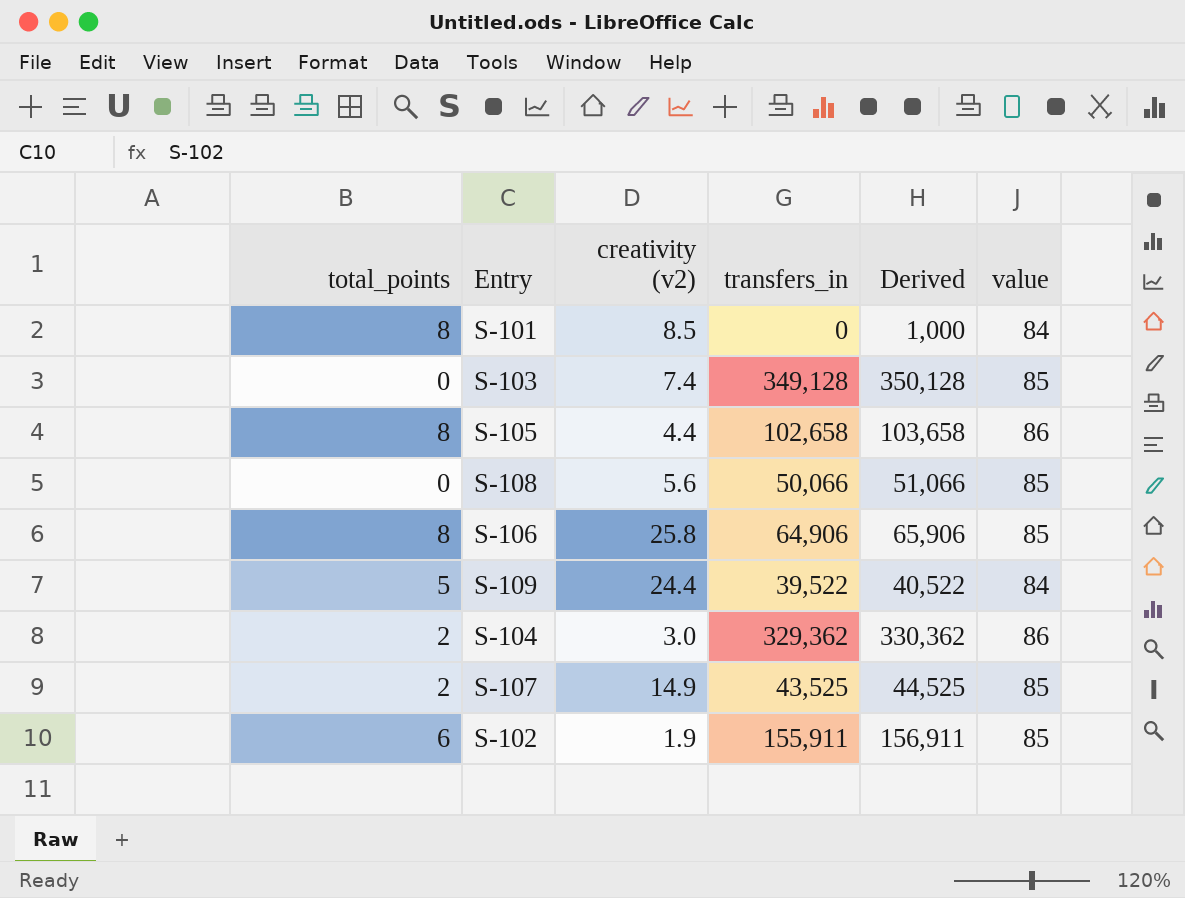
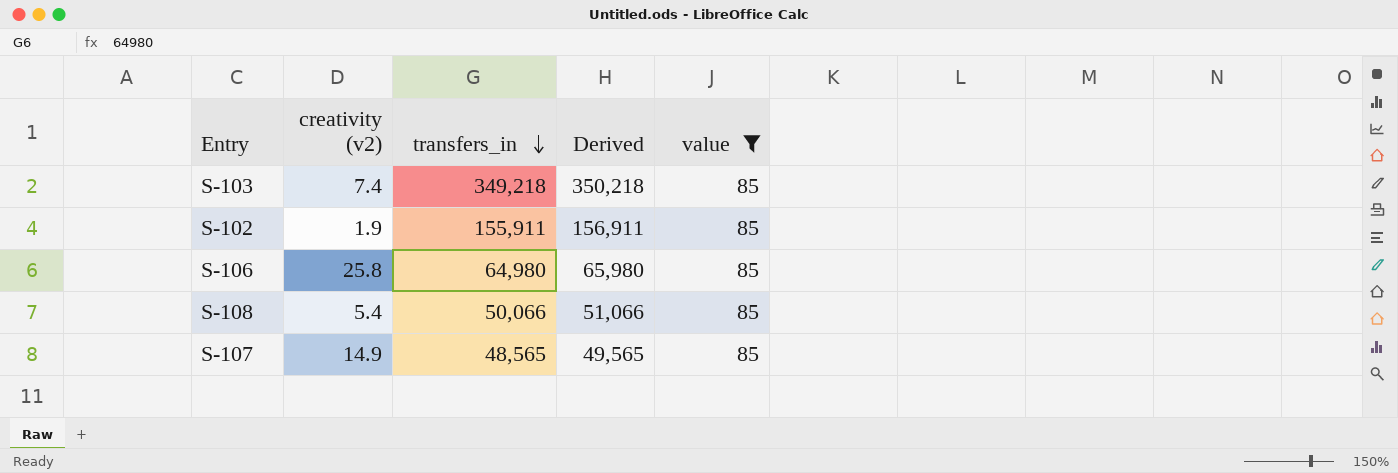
filter: none -> value = 85
row order: none -> transfers_in descending
column total_points | position: 1 -> none
S-103 | transfers_in: 349,128 -> 349,218
S-103 | Derived: 350,128 -> 350,218
S-106 | transfers_in: 64,906 -> 64,980
S-106 | Derived: 65,906 -> 65,980
S-108 | creativity (v2): 5.6 -> 5.4
S-107 | transfers_in: 43,525 -> 48,565
S-107 | Derived: 44,525 -> 49,565

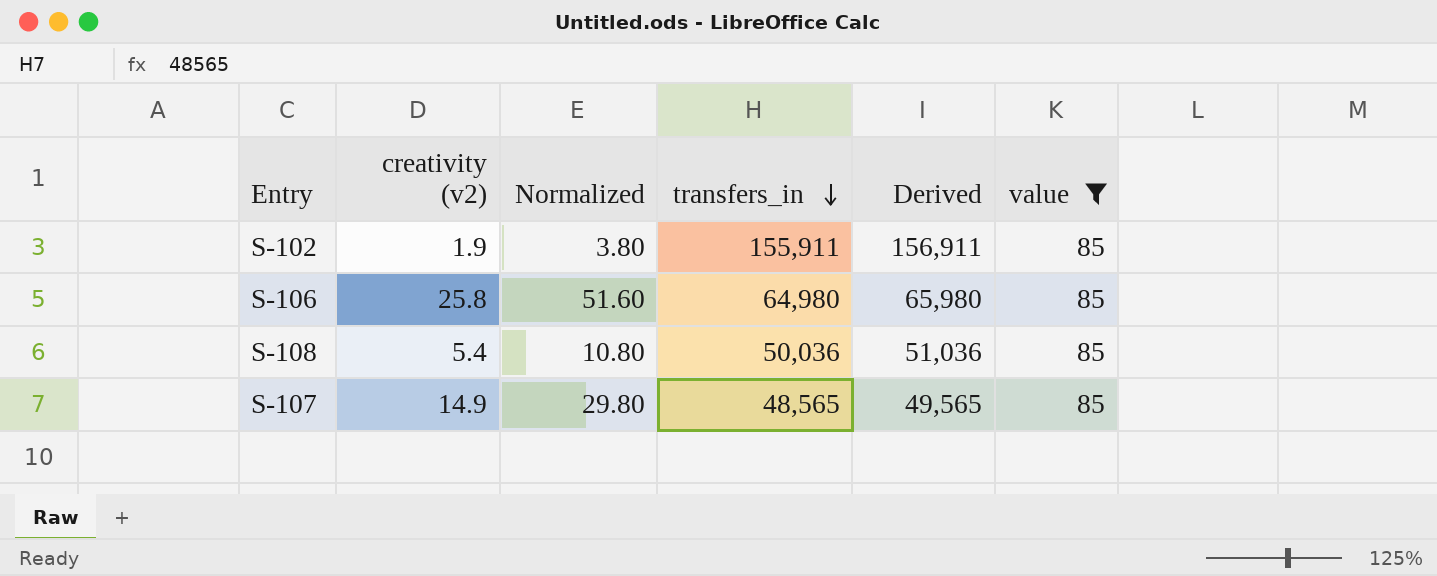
column Normalized | formula: none -> [creativity (v2)] * 2
row S-103: 7.4 | 349,218 | 350,218 | 85 -> none
S-108 | transfers_in: 50,066 -> 50,036
S-108 | Derived: 51,066 -> 51,036

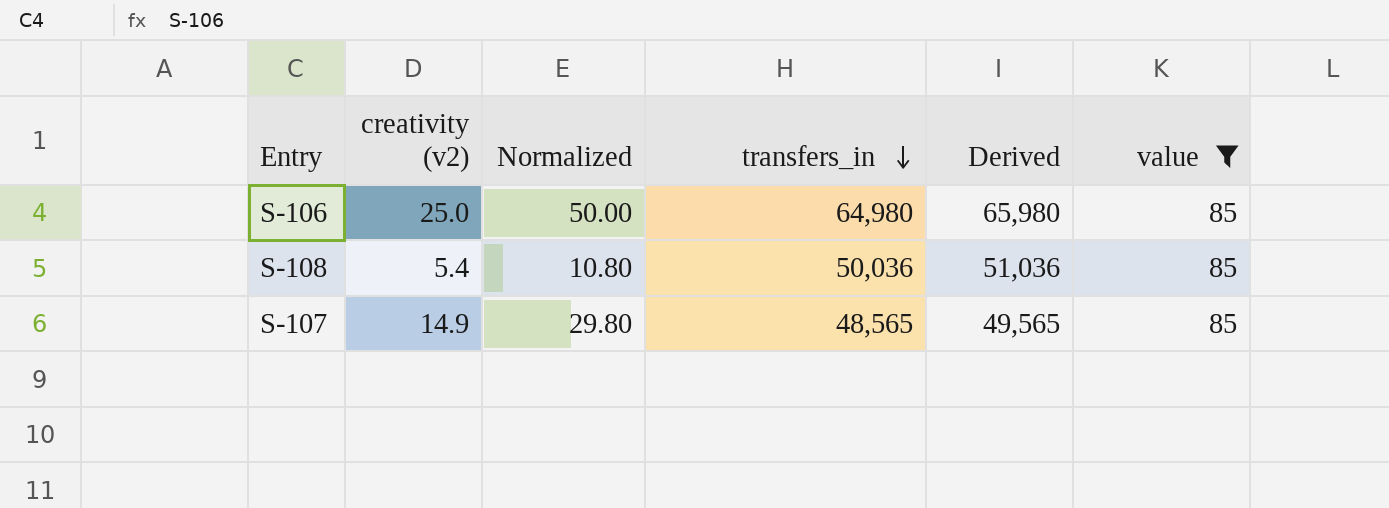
row S-102: 1.9 | 3.80 | 155,911 | 156,911 | 85 -> none
S-106 | creativity (v2): 25.8 -> 25.0
S-106 | Normalized: 51.60 -> 50.00

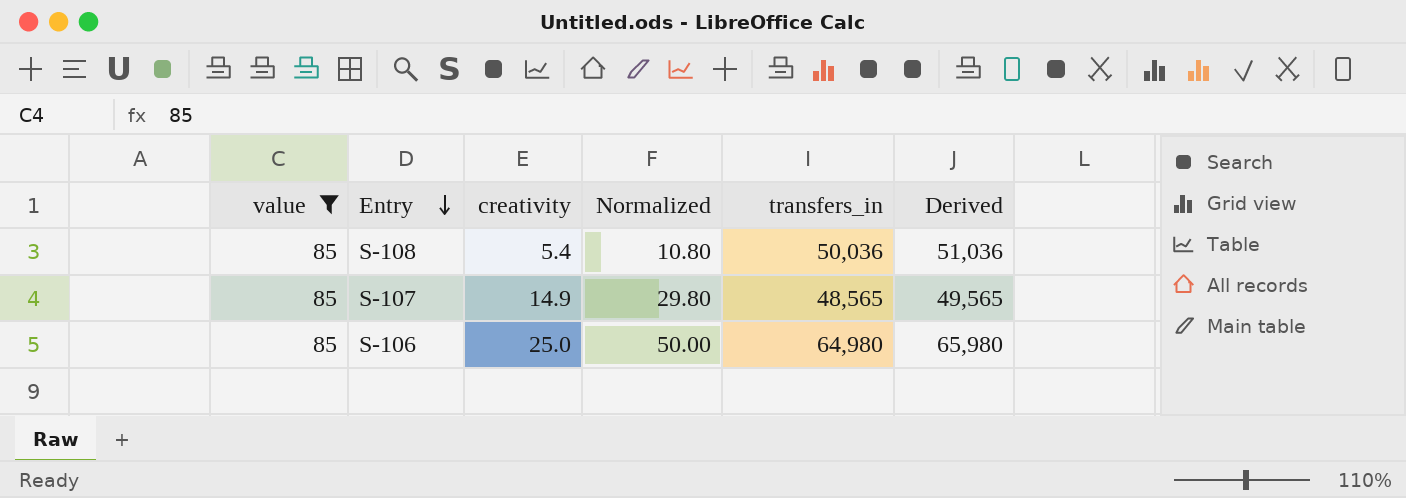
row order: transfers_in descending -> Entry descending
column value | position: 6 -> 1
column name: creativity (v2) -> creativity

